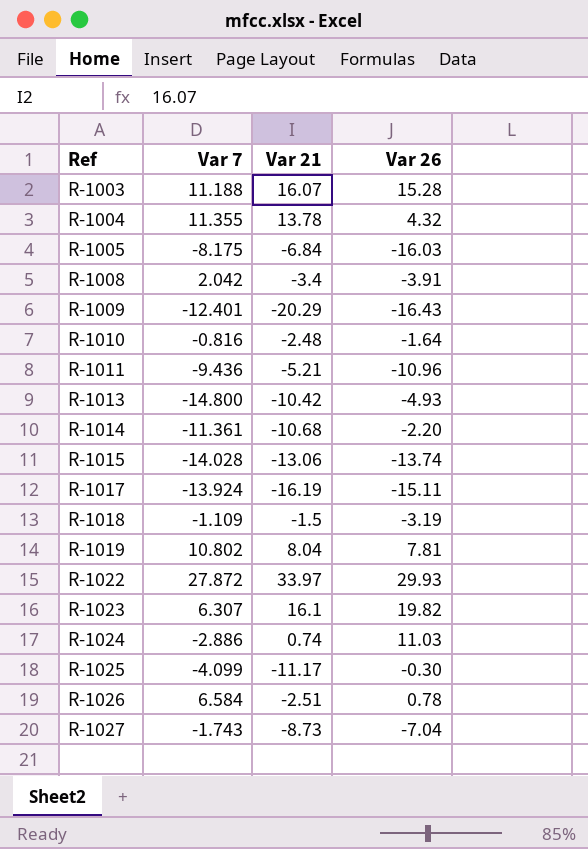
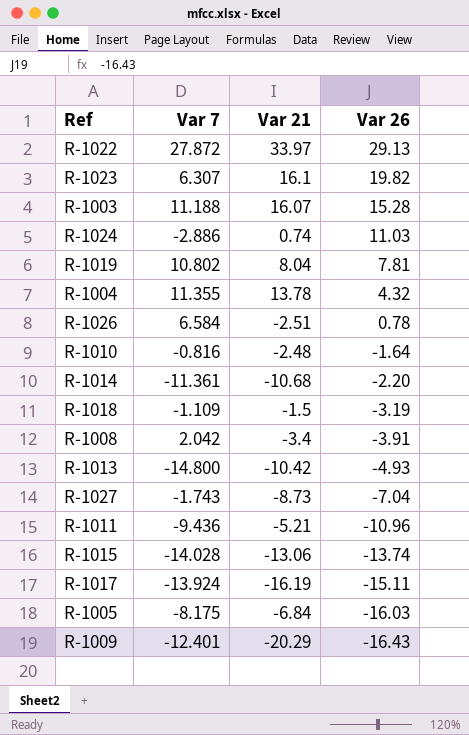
row order: Ref ascending -> Var 26 descending
row R-1025: -4.099 | -11.17 | -0.30 -> none
R-1022 | Var 26: 29.93 -> 29.13

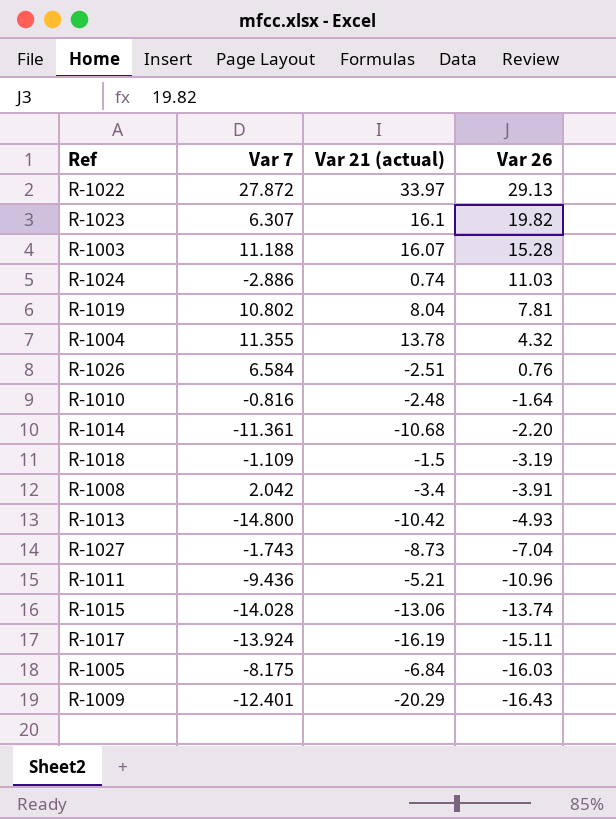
column name: Var 21 -> Var 21 (actual)
R-1026 | Var 26: 0.78 -> 0.76

